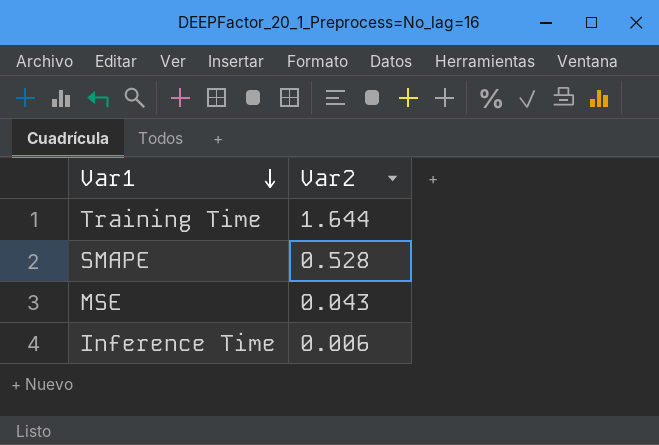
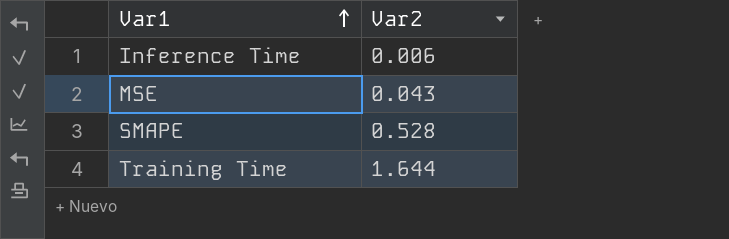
row order: Var1 descending -> Var1 ascending

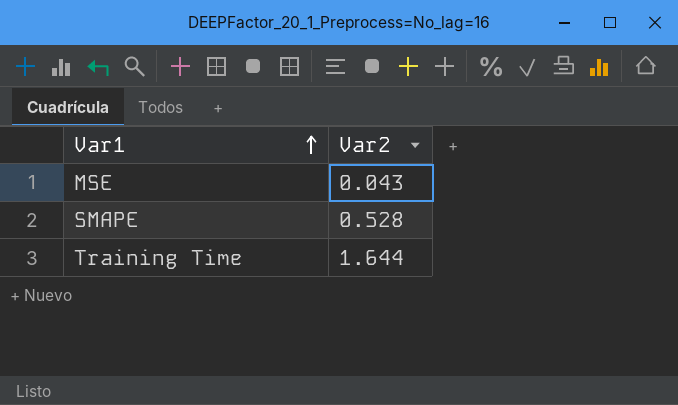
row Inference Time: 0.006 -> none

